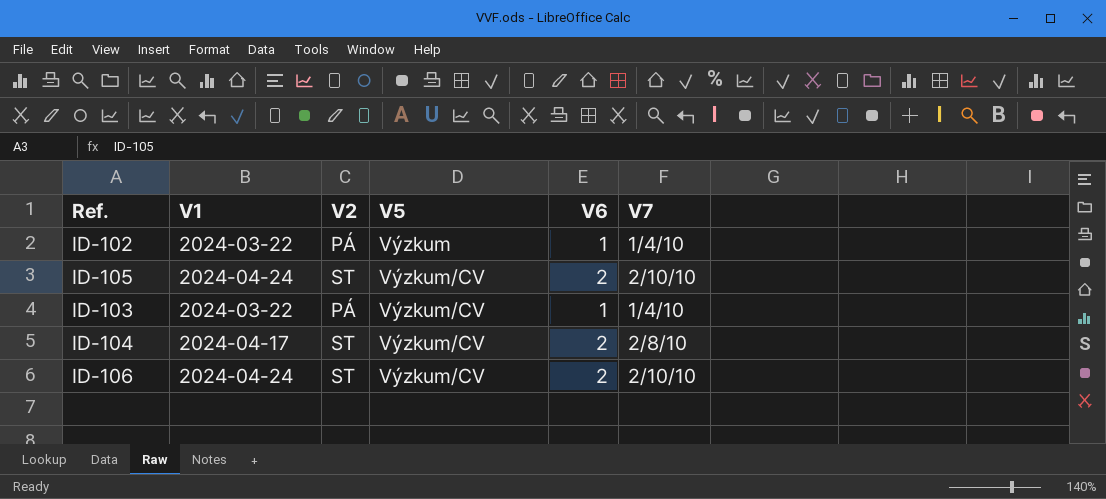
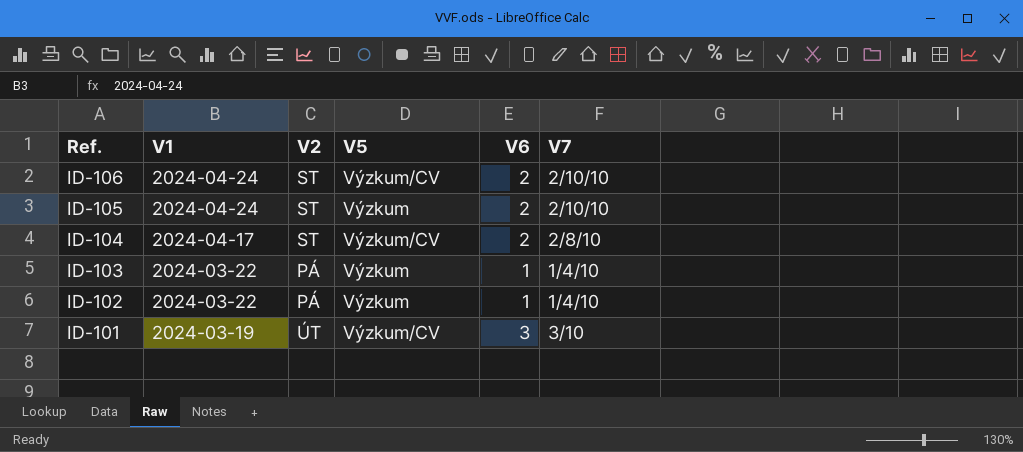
row order: V5 ascending -> Ref. descending
ID-105 | V5: Výzkum/CV -> Výzkum
ID-103 | V5: Výzkum/CV -> Výzkum
row ID-101: none -> 2024-03-19 | ÚT | Výzkum/CV | 3 | 3/10

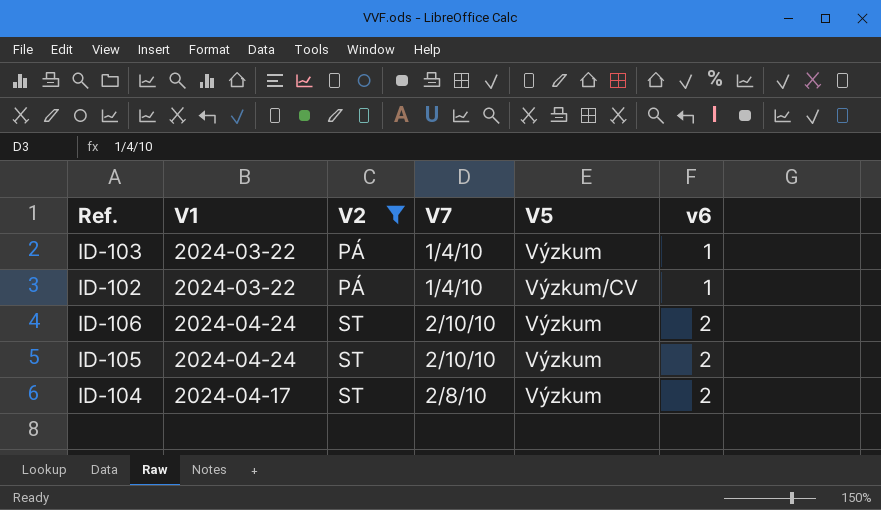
filter: none -> V2 != ÚT
row order: Ref. descending -> V2 ascending
column V7 | position: 6 -> 4
column name: V6 -> v6
ID-102 | V5: Výzkum -> Výzkum/CV
ID-106 | V5: Výzkum/CV -> Výzkum
ID-104 | V5: Výzkum/CV -> Výzkum

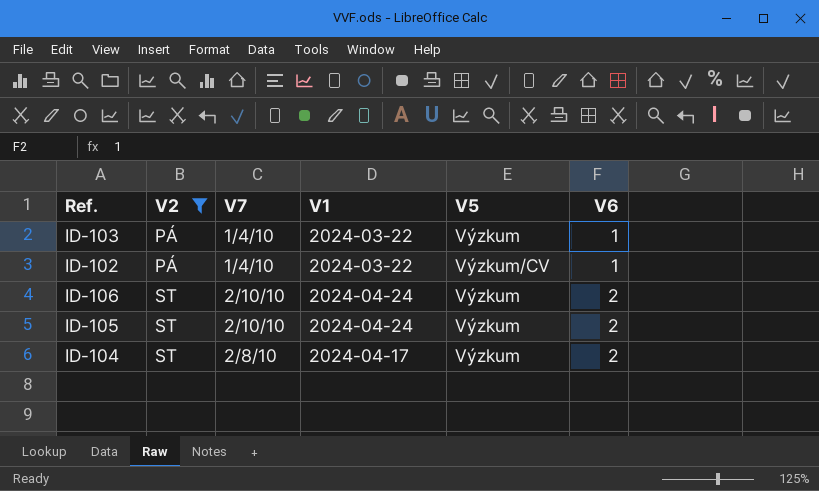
column V1 | position: 2 -> 4
column name: v6 -> V6

